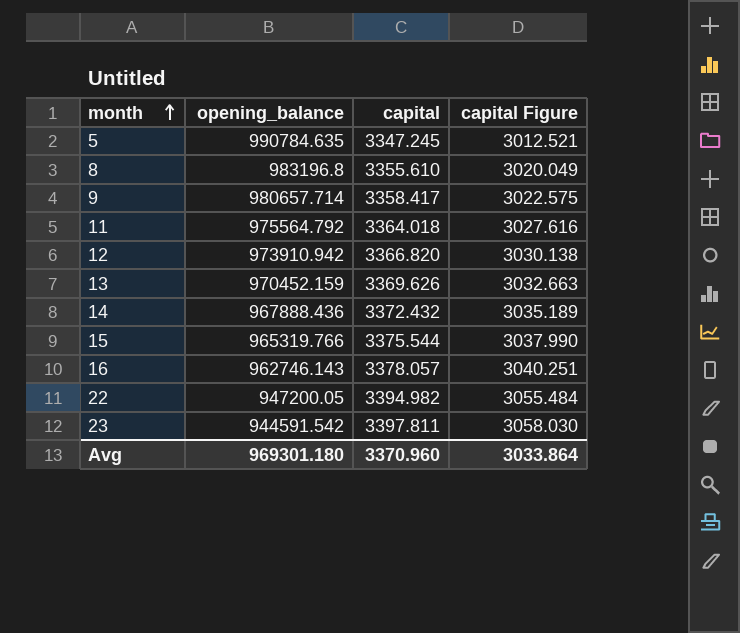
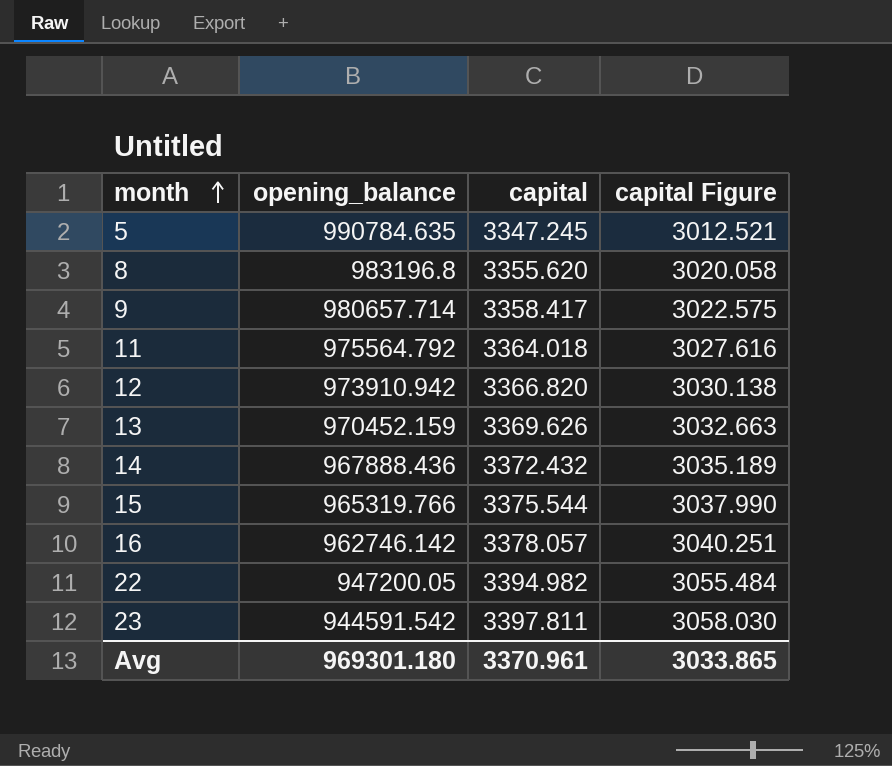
8 | capital: 3355.610 -> 3355.620
8 | capital Figure: 3020.049 -> 3020.058
16 | opening_balance: 962746.143 -> 962746.142
Avg | capital: 3370.960 -> 3370.961
Avg | capital Figure: 3033.864 -> 3033.865

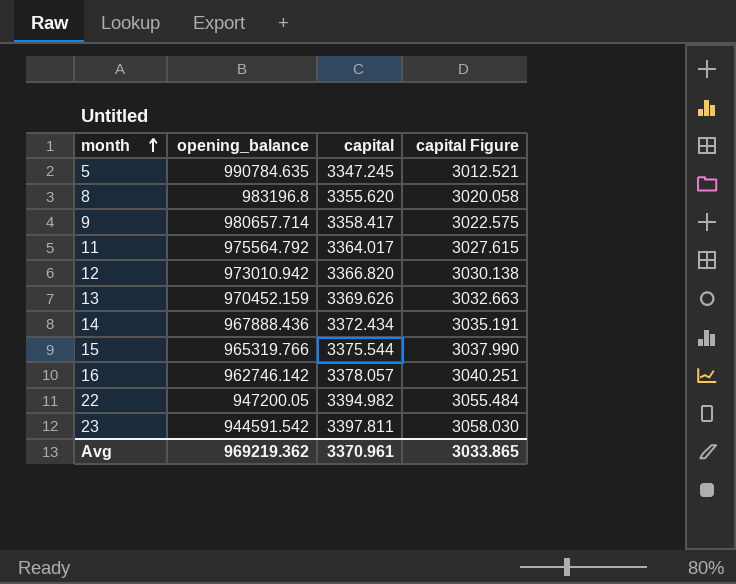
11 | capital: 3364.018 -> 3364.017
11 | capital Figure: 3027.616 -> 3027.615
12 | opening_balance: 973910.942 -> 973010.942
14 | capital: 3372.432 -> 3372.434
14 | capital Figure: 3035.189 -> 3035.191
Avg | opening_balance: 969301.180 -> 969219.362

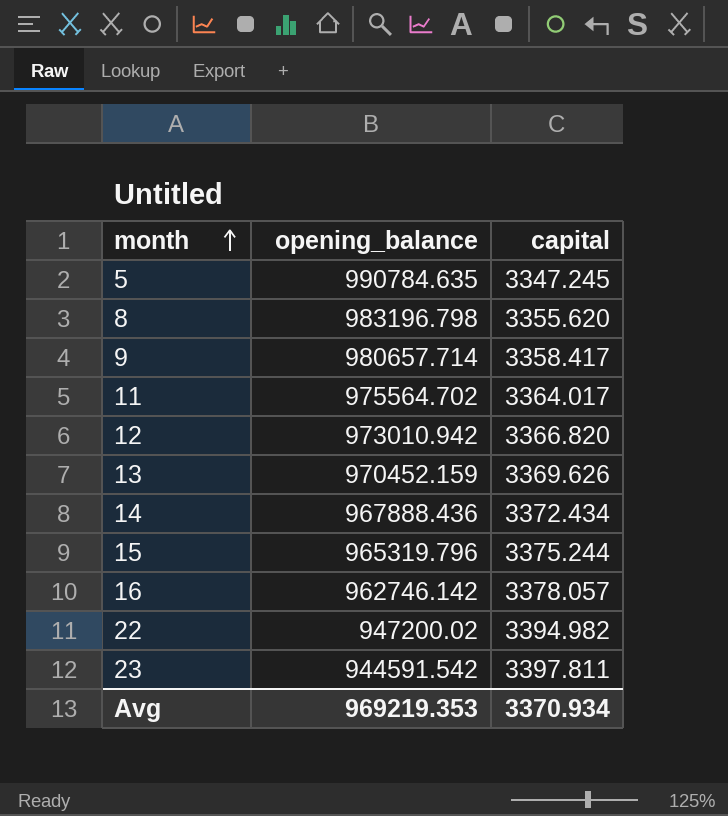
column capital Figure | formula: [capital] * 0.9 -> none
8 | opening_balance: 983196.8 -> 983196.798
11 | opening_balance: 975564.792 -> 975564.702
15 | opening_balance: 965319.766 -> 965319.796
15 | capital: 3375.544 -> 3375.244
22 | opening_balance: 947200.05 -> 947200.02
Avg | opening_balance: 969219.362 -> 969219.353
Avg | capital: 3370.961 -> 3370.934

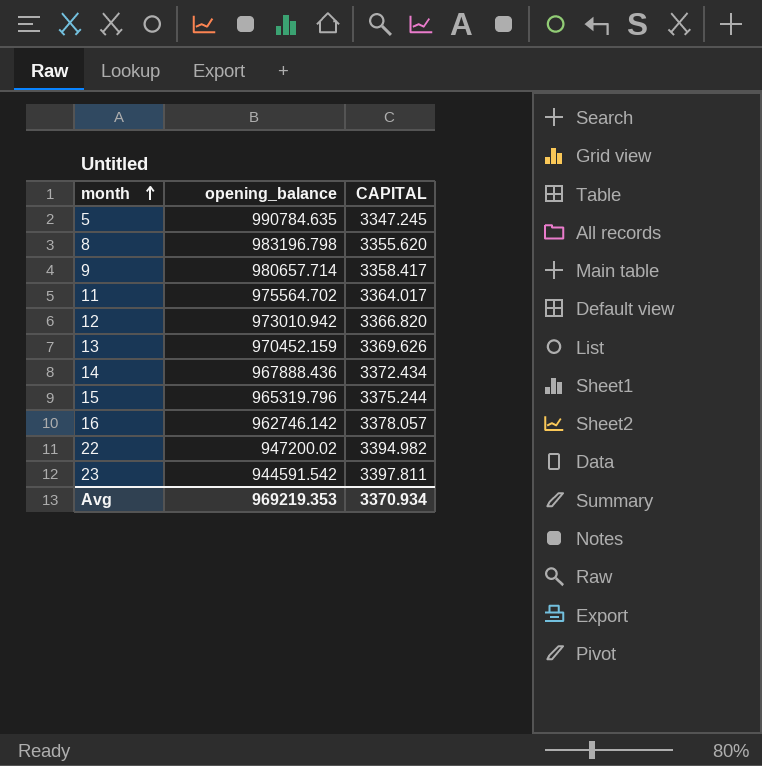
column name: capital -> CAPITAL

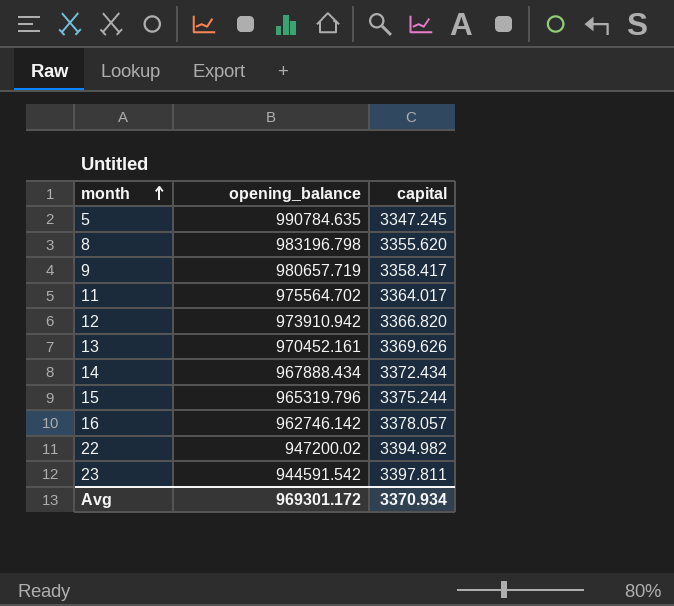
column name: CAPITAL -> capital
9 | opening_balance: 980657.714 -> 980657.719
12 | opening_balance: 973010.942 -> 973910.942
13 | opening_balance: 970452.159 -> 970452.161
14 | opening_balance: 967888.436 -> 967888.434
Avg | opening_balance: 969219.353 -> 969301.172

